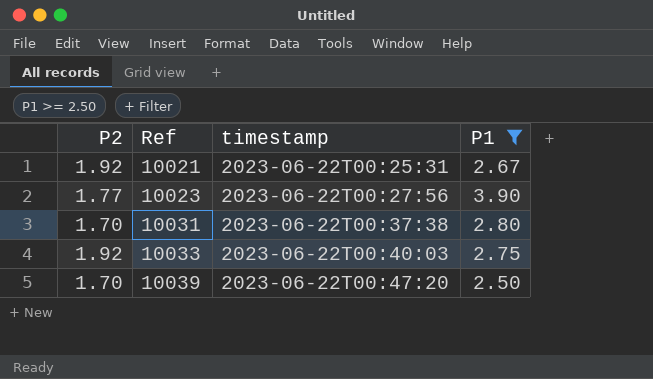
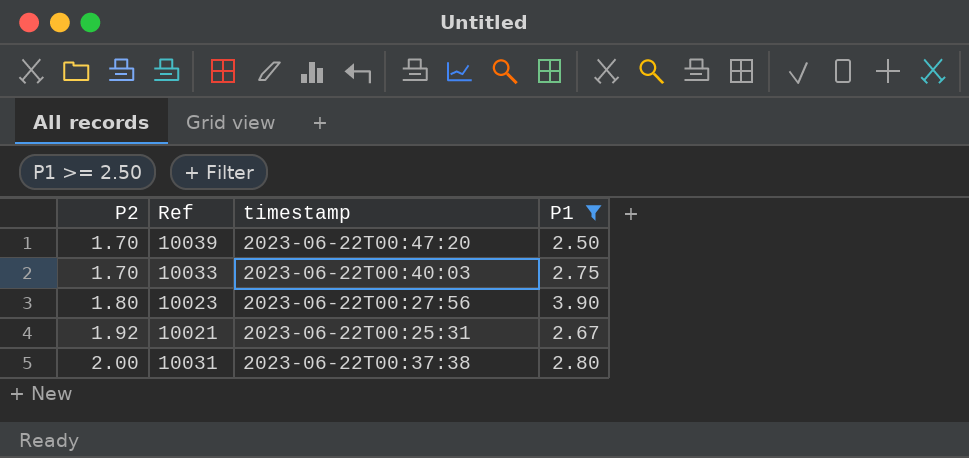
row order: Ref ascending -> P2 ascending
10033 | P2: 1.92 -> 1.70
10023 | P2: 1.77 -> 1.80
10031 | P2: 1.70 -> 2.00

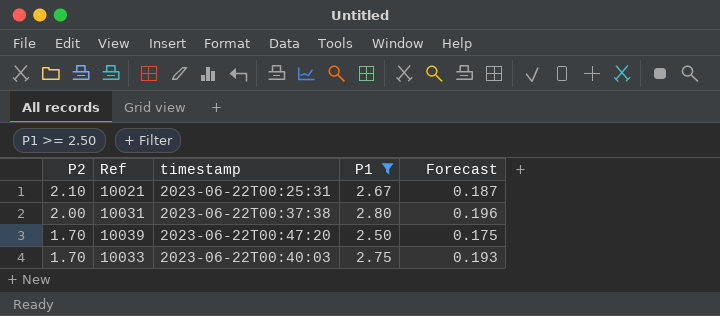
row order: P2 ascending -> P2 descending
column Forecast | formula: none -> [P1] * 0.07
row 10023: 1.80 | 2023-06-22T00:27:56 | 3.90 -> none
10021 | P2: 1.92 -> 2.10

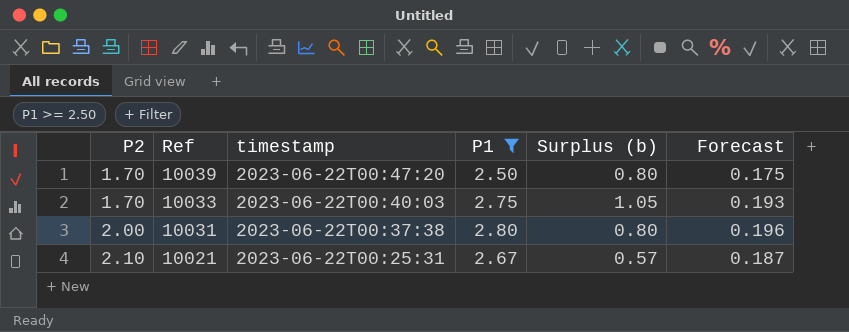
row order: P2 descending -> P2 ascending
column Surplus (b) | formula: none -> [P1] - [P2]

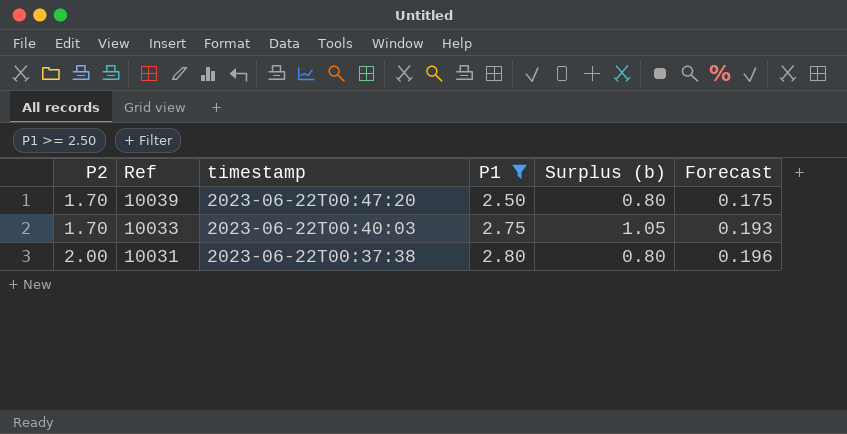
row 10021: 2.10 | 2023-06-22T00:25:31 | 2.67 | 0.57 | 0.187 -> none

